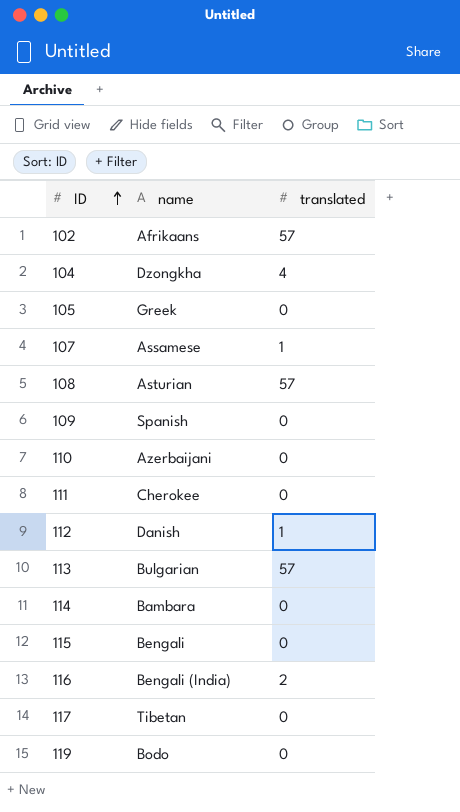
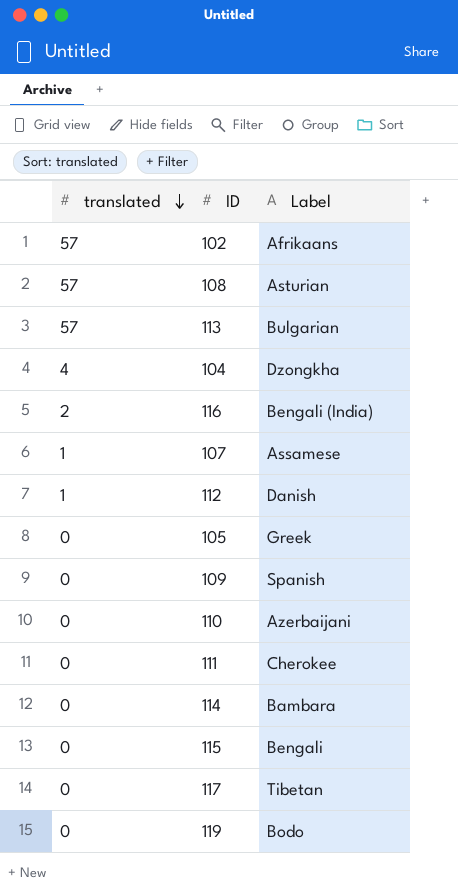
row order: ID ascending -> translated descending
column translated | position: 3 -> 1
column name: name -> Label

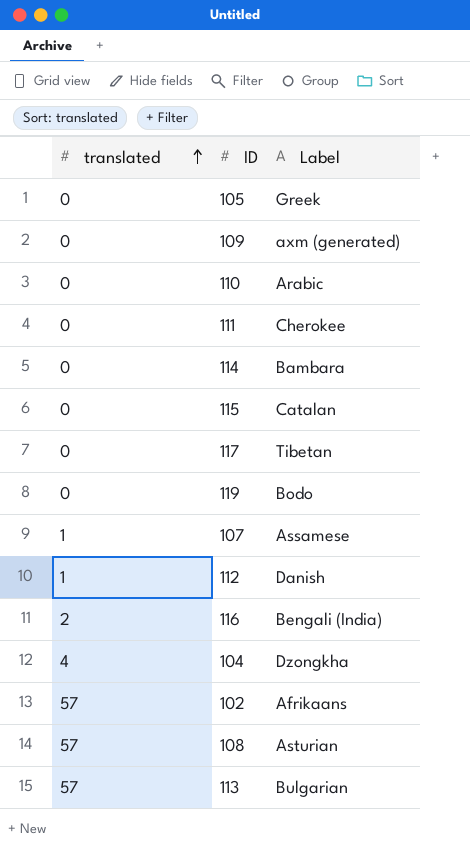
row order: translated descending -> translated ascending
109 | Label: Spanish -> axm (generated)
110 | Label: Azerbaijani -> Arabic
115 | Label: Bengali -> Catalan

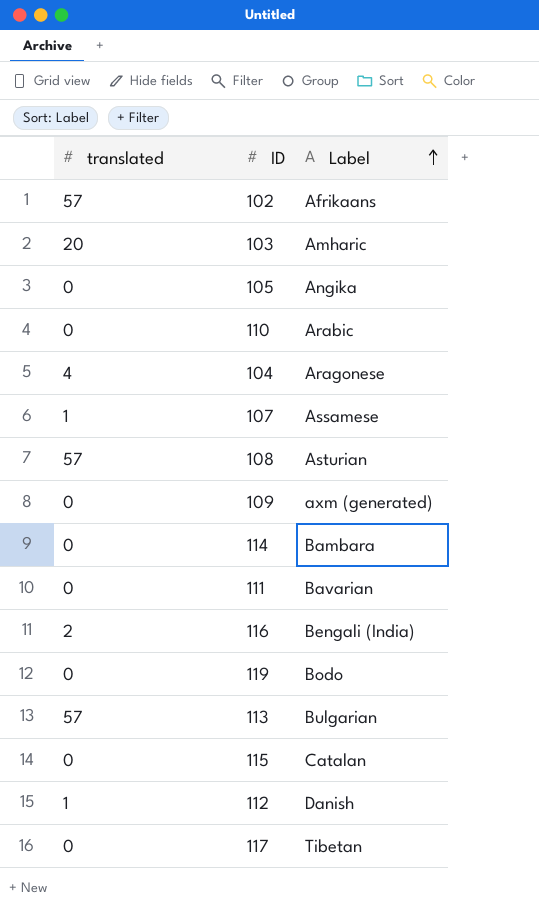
row order: translated ascending -> Label ascending
row 103: none -> 20 | Amharic
105 | Label: Greek -> Angika
104 | Label: Dzongkha -> Aragonese
111 | Label: Cherokee -> Bavarian

